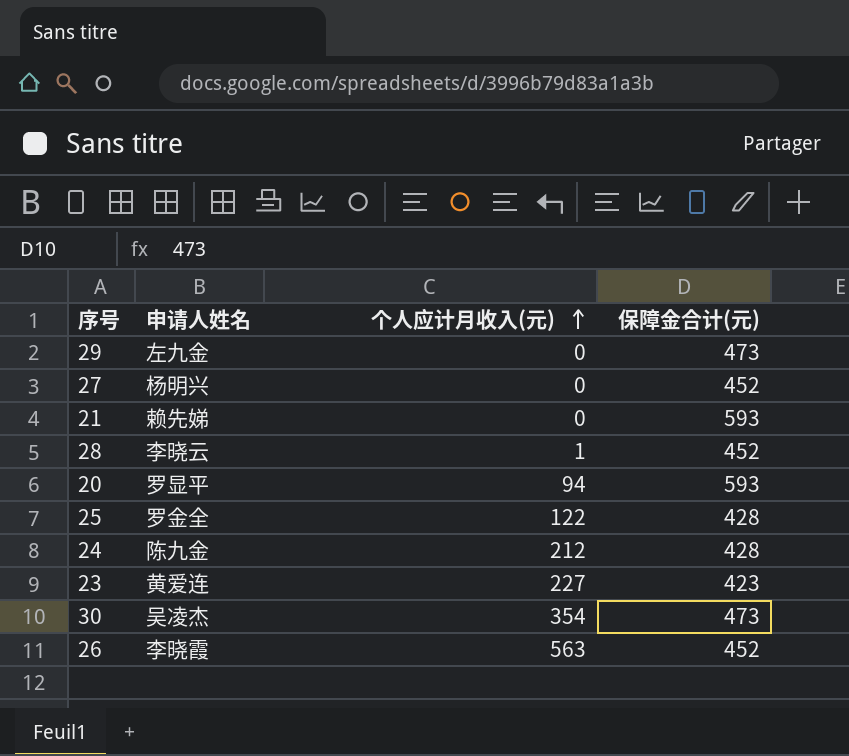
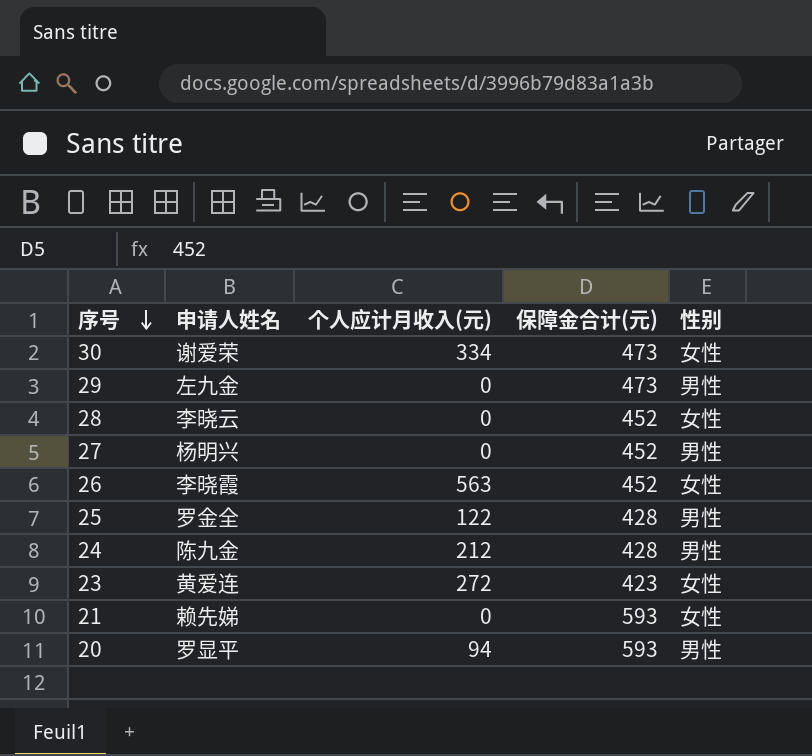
row order: 个人应计月收入(元) ascending -> 序号 descending
column 性别 | position: none -> 5
30 | 申请人姓名: 吴凌杰 -> 谢爱荣
30 | 个人应计月收入(元): 354 -> 334
28 | 个人应计月收入(元): 1 -> 0
23 | 个人应计月收入(元): 227 -> 272

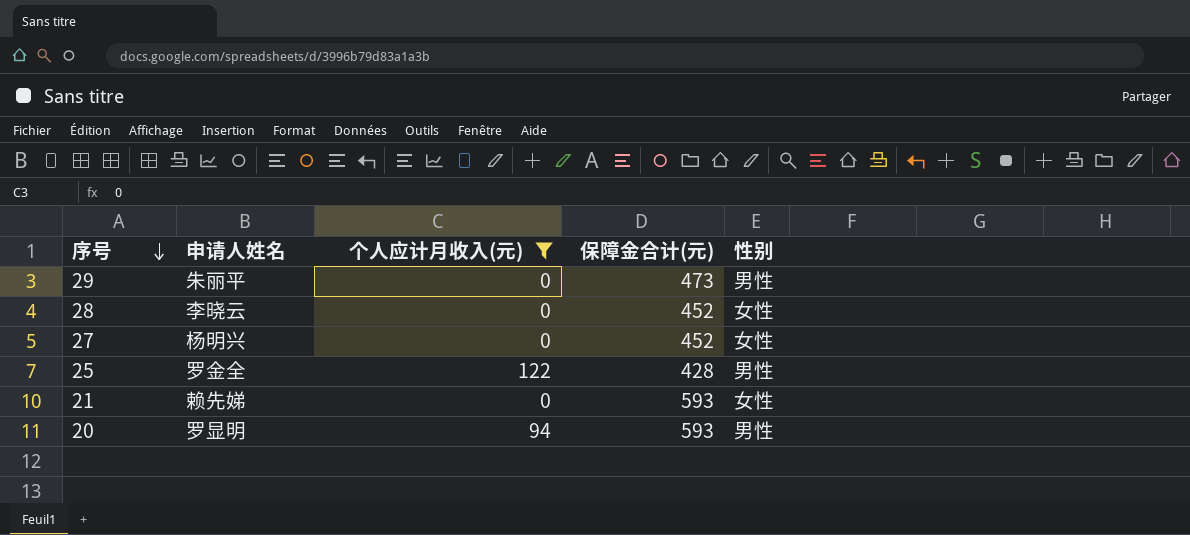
filter: none -> 个人应计月收入(元) <= 122
29 | 申请人姓名: 左九金 -> 朱丽平
27 | 性别: 男性 -> 女性
20 | 申请人姓名: 罗显平 -> 罗显明

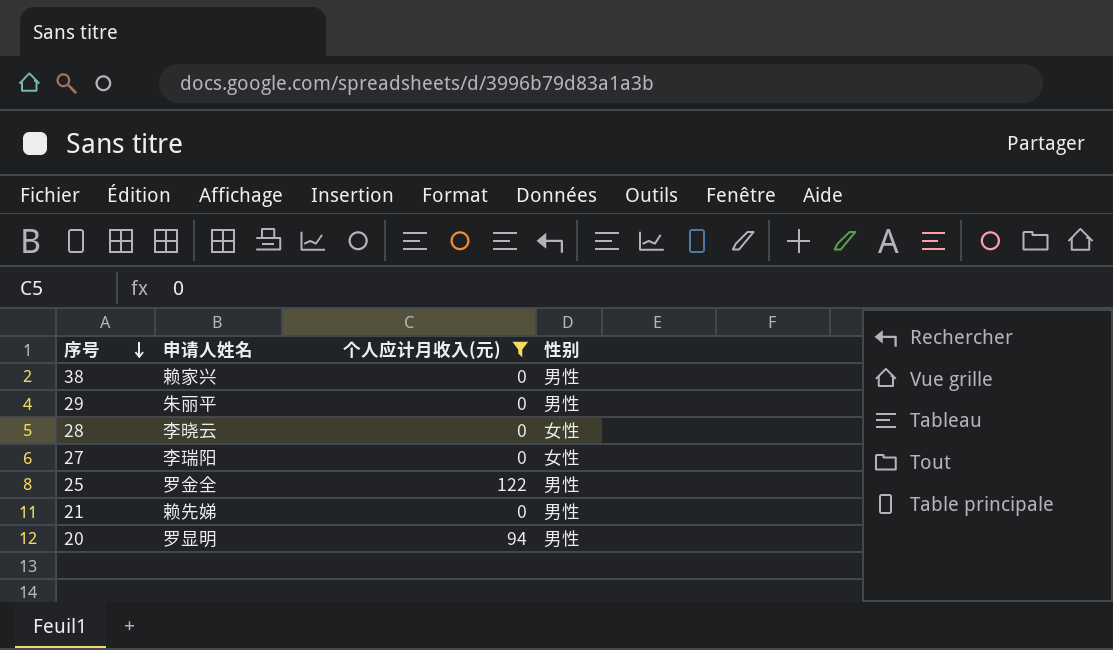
column 保障金合计(元) | position: 4 -> none
row 38: none -> 赖家兴 | 0 | 男性
27 | 申请人姓名: 杨明兴 -> 李瑞阳
21 | 性别: 女性 -> 男性

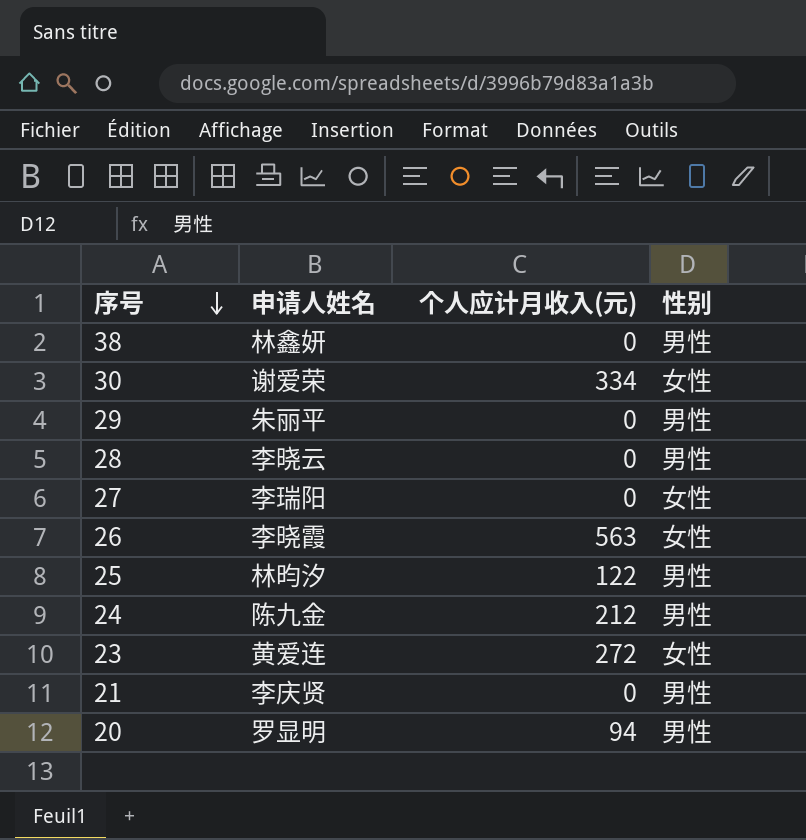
filter: 个人应计月收入(元) <= 122 -> none
38 | 申请人姓名: 赖家兴 -> 林鑫妍
28 | 性别: 女性 -> 男性
25 | 申请人姓名: 罗金全 -> 林昀汐
21 | 申请人姓名: 赖先娣 -> 李庆贤

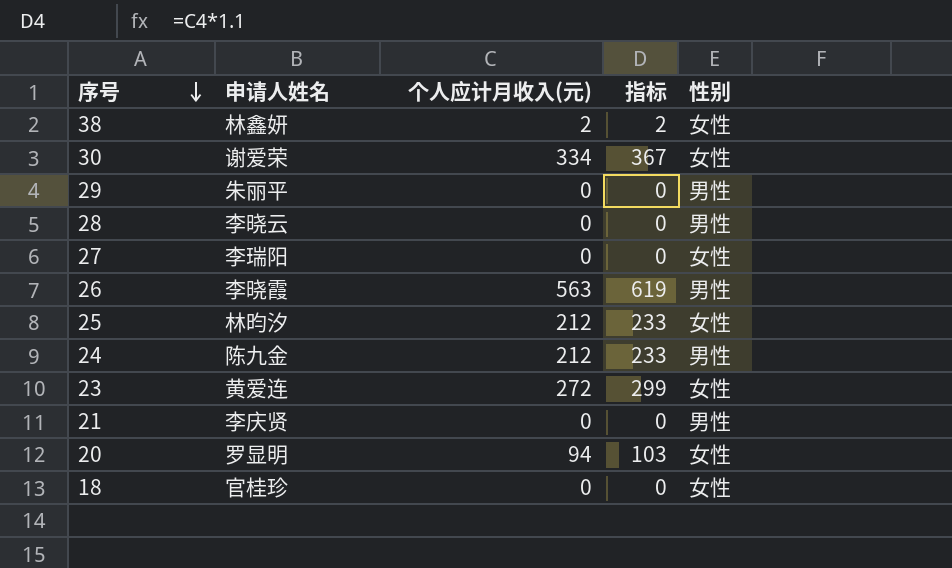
column 指标 | formula: none -> [个人应计月收入(元)] * 1.1
38 | 个人应计月收入(元): 0 -> 2
38 | 性别: 男性 -> 女性
26 | 性别: 女性 -> 男性
25 | 个人应计月收入(元): 122 -> 212
25 | 性别: 男性 -> 女性
20 | 性别: 男性 -> 女性
row 18: none -> 官桂珍 | 0 | 0 | 女性

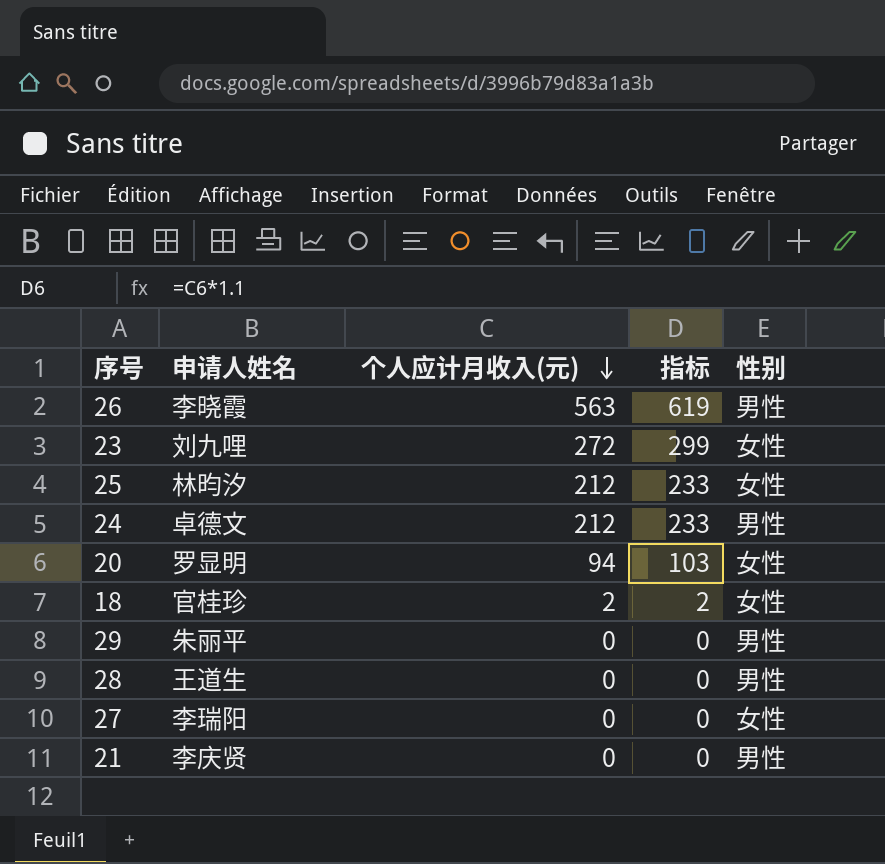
row order: 序号 descending -> 个人应计月收入(元) descending
row 38: 林鑫妍 | 2 | 2 | 女性 -> none
row 30: 谢爱荣 | 334 | 367 | 女性 -> none
23 | 申请人姓名: 黄爱连 -> 刘九哩
24 | 申请人姓名: 陈九金 -> 卓德文
18 | 个人应计月收入(元): 0 -> 2
18 | 指标: 0 -> 2
28 | 申请人姓名: 李晓云 -> 王道生

